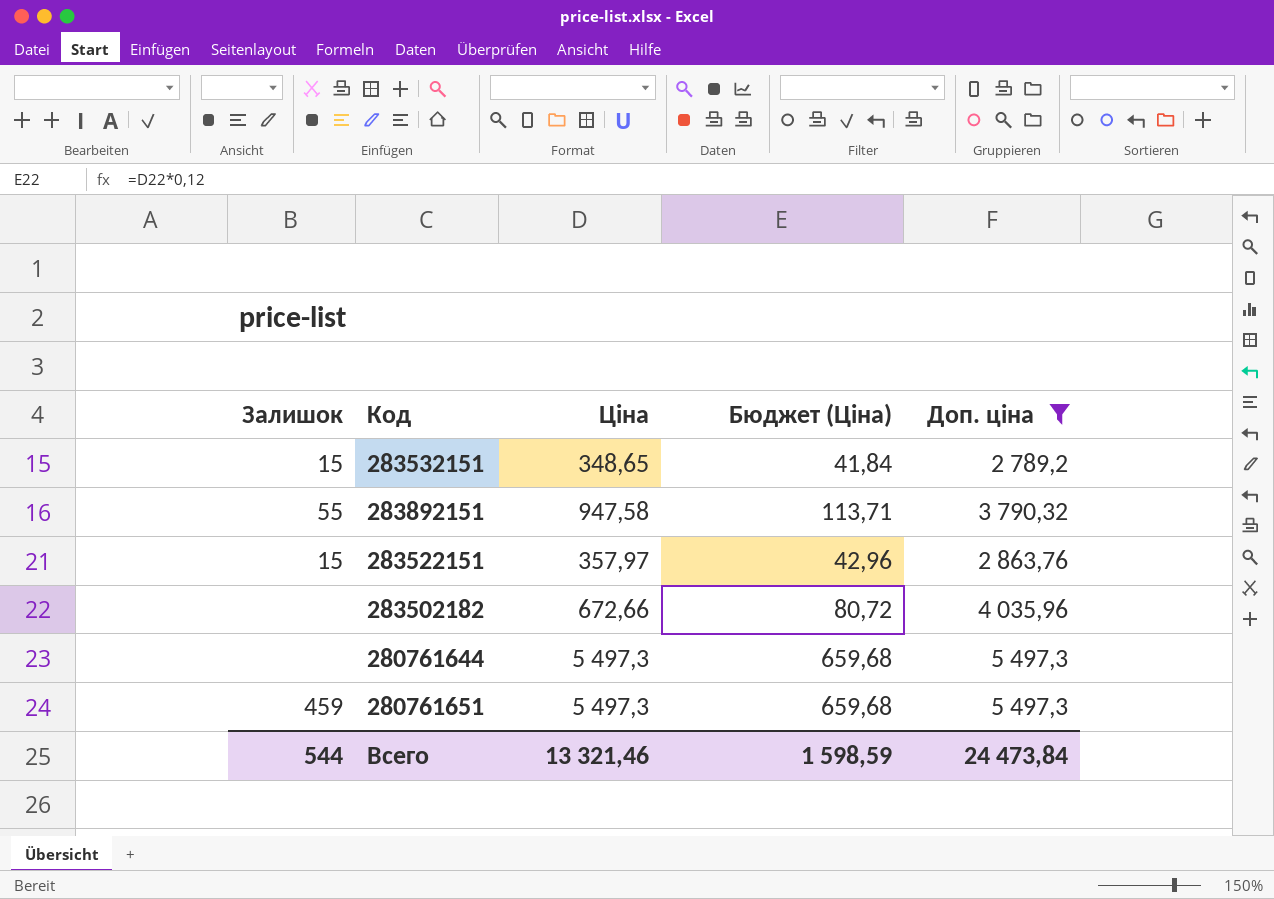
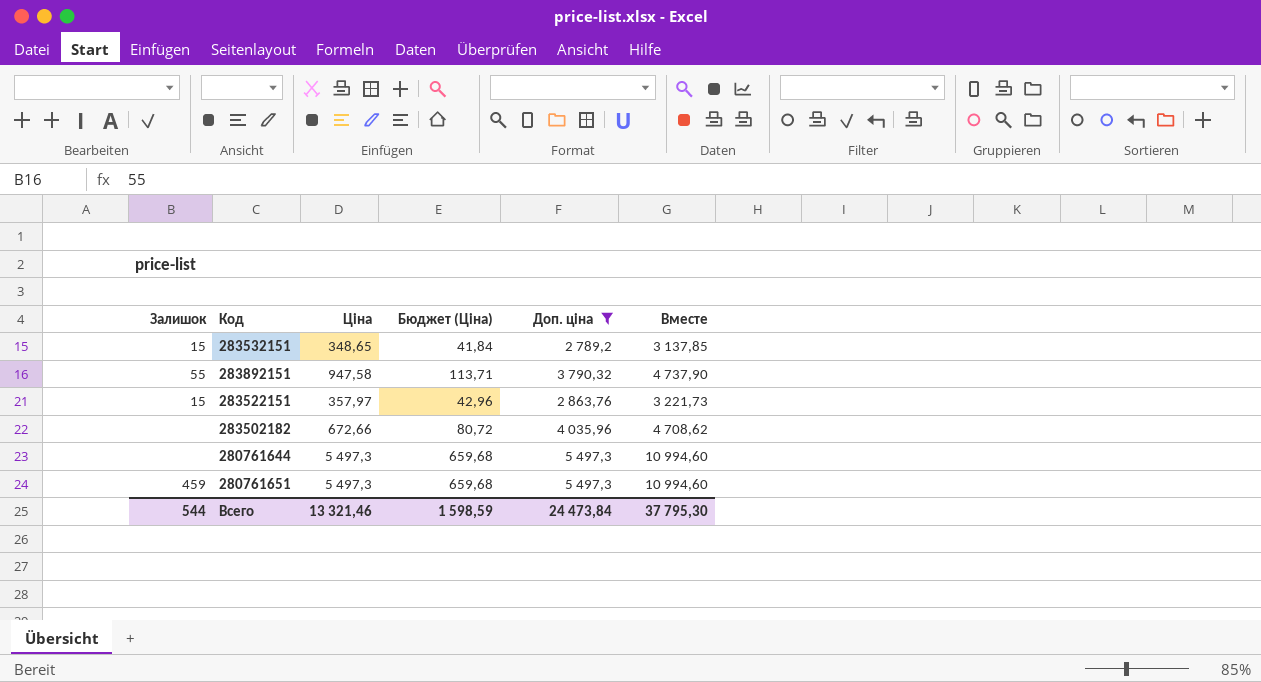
column Вместе | formula: none -> [Ціна] + [Доп. ціна]

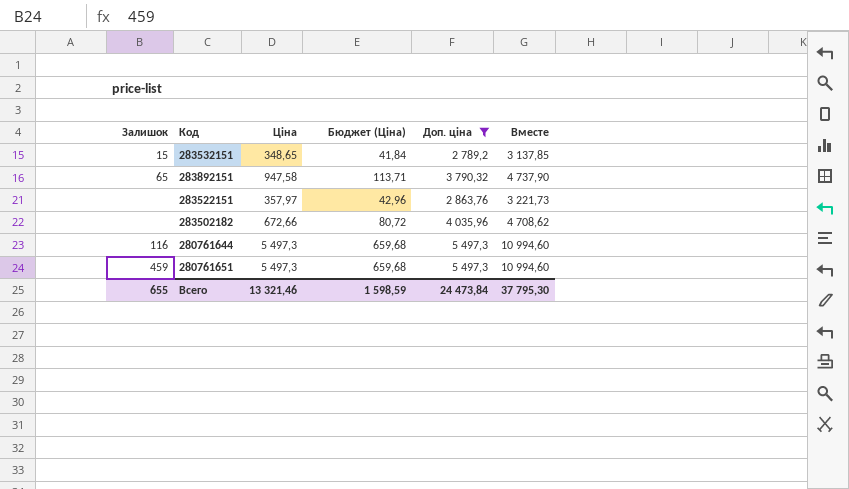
283892151 | Залишок: 55 -> 65
283522151 | Залишок: 15 -> none
280761644 | Залишок: none -> 116
Всего | Залишок: 544 -> 655

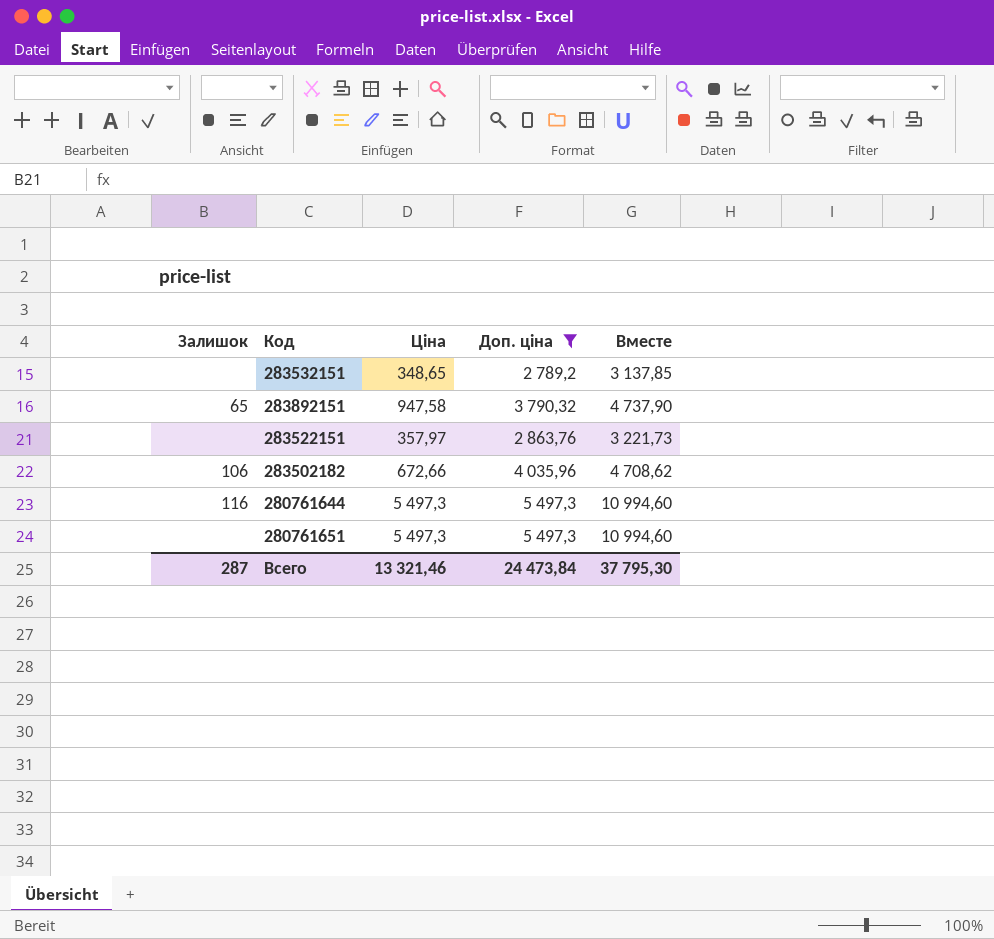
column Бюджет (Ціна) | formula: [Ціна] * 0,12 -> none
283532151 | Залишок: 15 -> none
283502182 | Залишок: none -> 106
280761651 | Залишок: 459 -> none
Всего | Залишок: 655 -> 287

